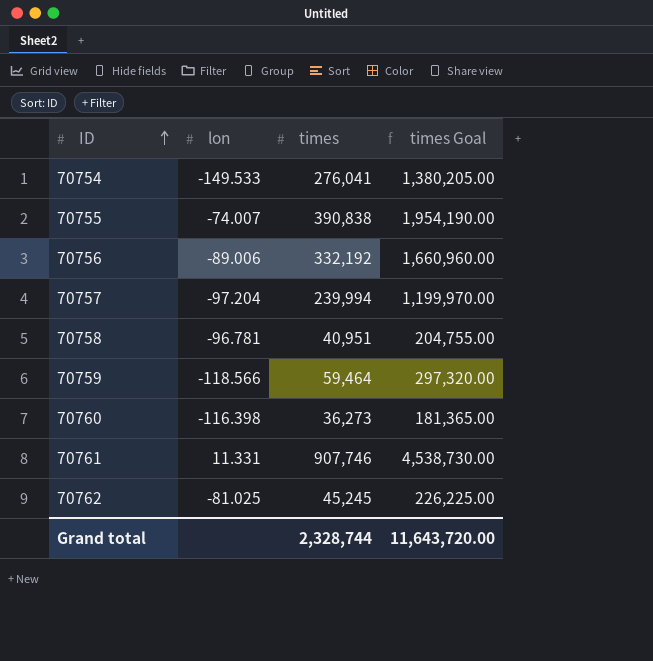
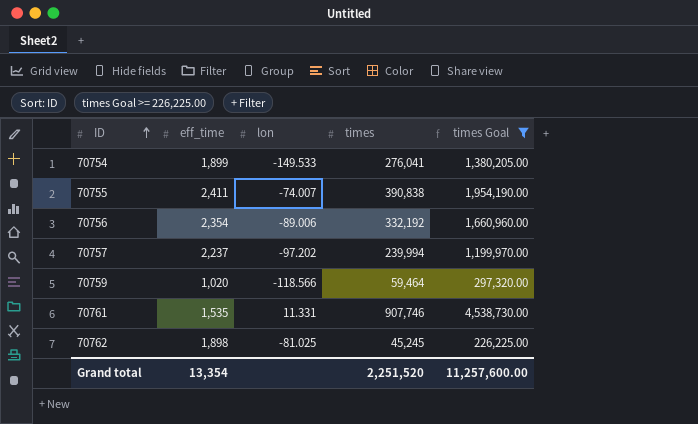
filter: none -> times Goal >= 226,225.00
column eff_time | position: none -> 2
70757 | lon: -97.204 -> -97.202
Grand total | times: 2,328,744 -> 2,251,520
Grand total | times Goal: 11,643,720.00 -> 11,257,600.00

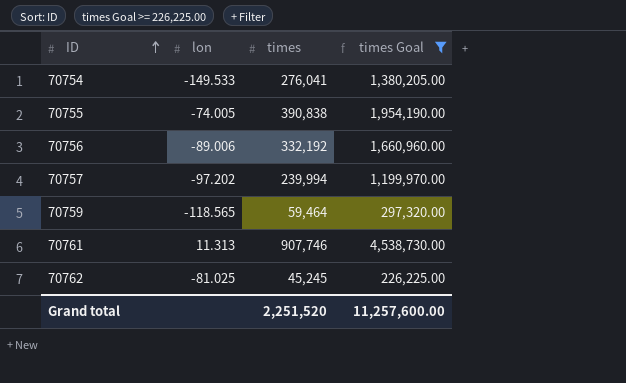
column eff_time | position: 2 -> none
70755 | lon: -74.007 -> -74.005
70759 | lon: -118.566 -> -118.565
70761 | lon: 11.331 -> 11.313

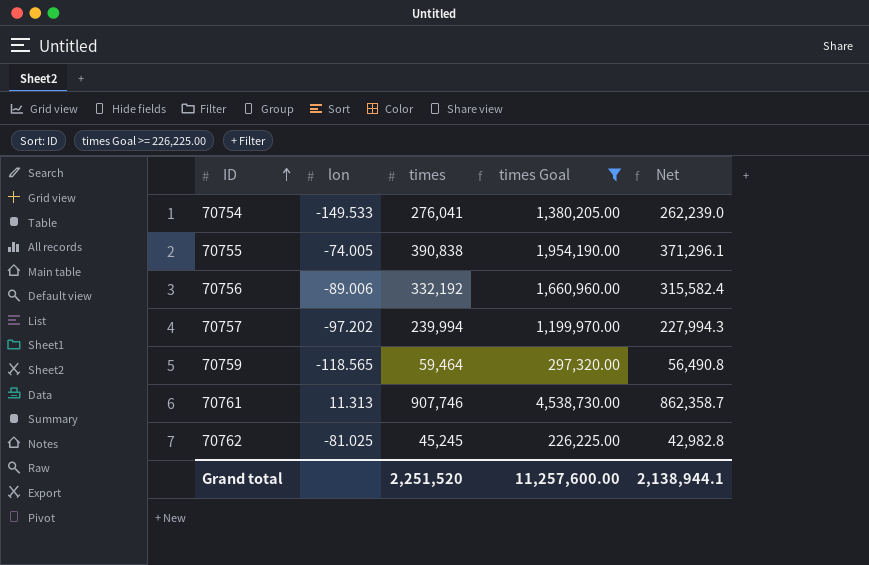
column Net | formula: none -> [times] * 0.95

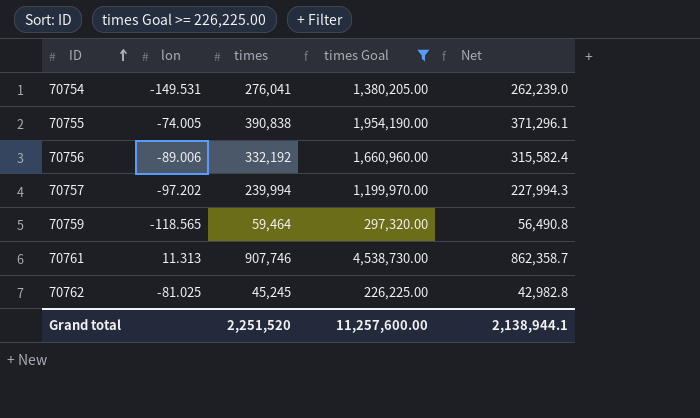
70754 | lon: -149.533 -> -149.531

